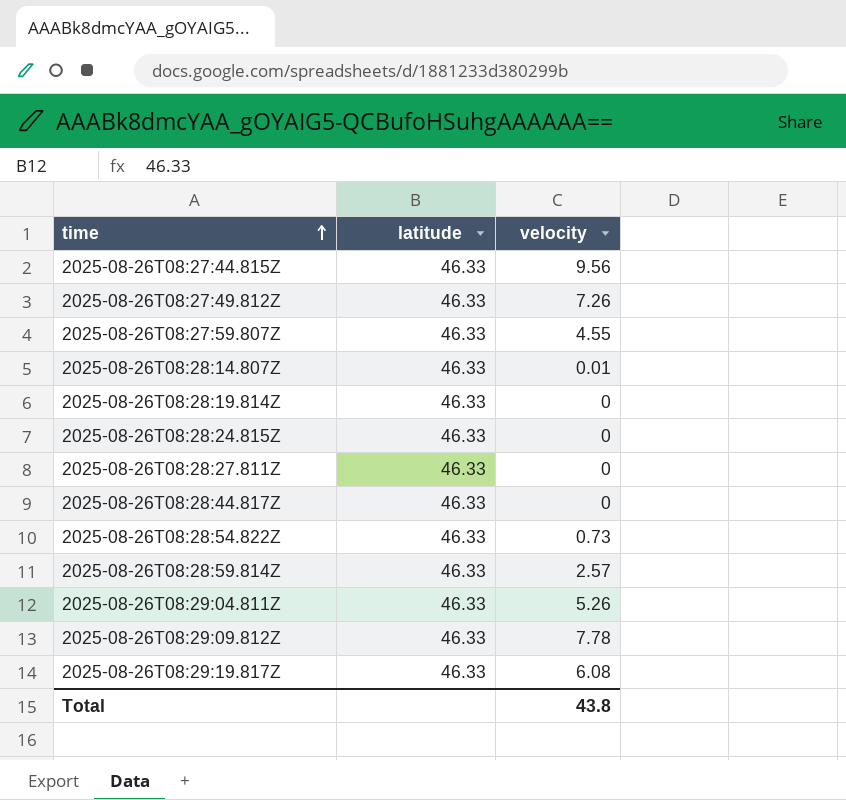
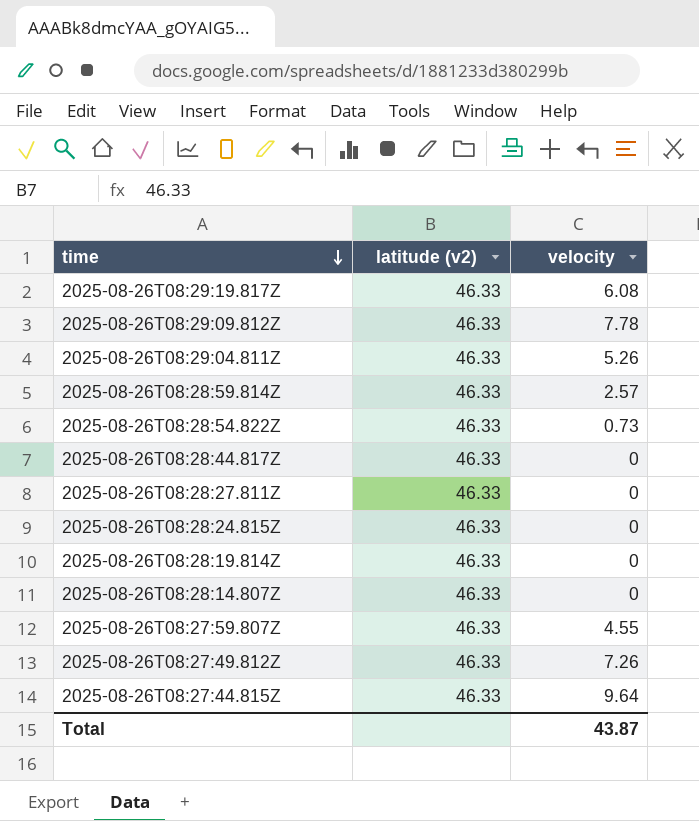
row order: time ascending -> time descending
column name: latitude -> latitude (v2)
2025-08-26T08:28:14.807Z | velocity: 0.01 -> 0
2025-08-26T08:27:44.815Z | velocity: 9.56 -> 9.64
Total | velocity: 43.8 -> 43.87

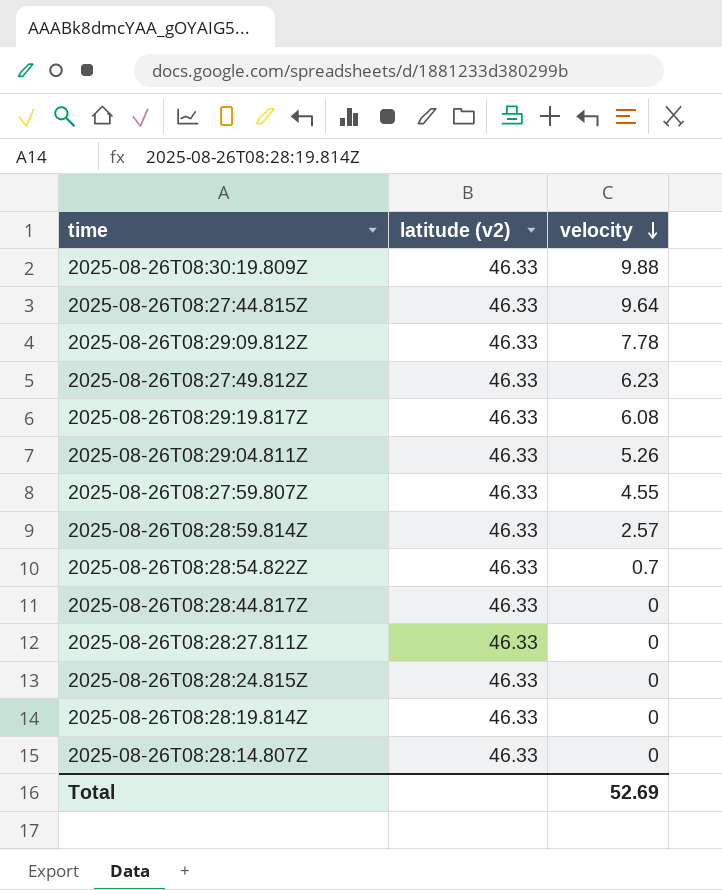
row order: time descending -> velocity descending
row 2025-08-26T08:30:19.809Z: none -> 46.33 | 9.88
2025-08-26T08:27:49.812Z | velocity: 7.26 -> 6.23
2025-08-26T08:28:54.822Z | velocity: 0.73 -> 0.7
Total | velocity: 43.87 -> 52.69

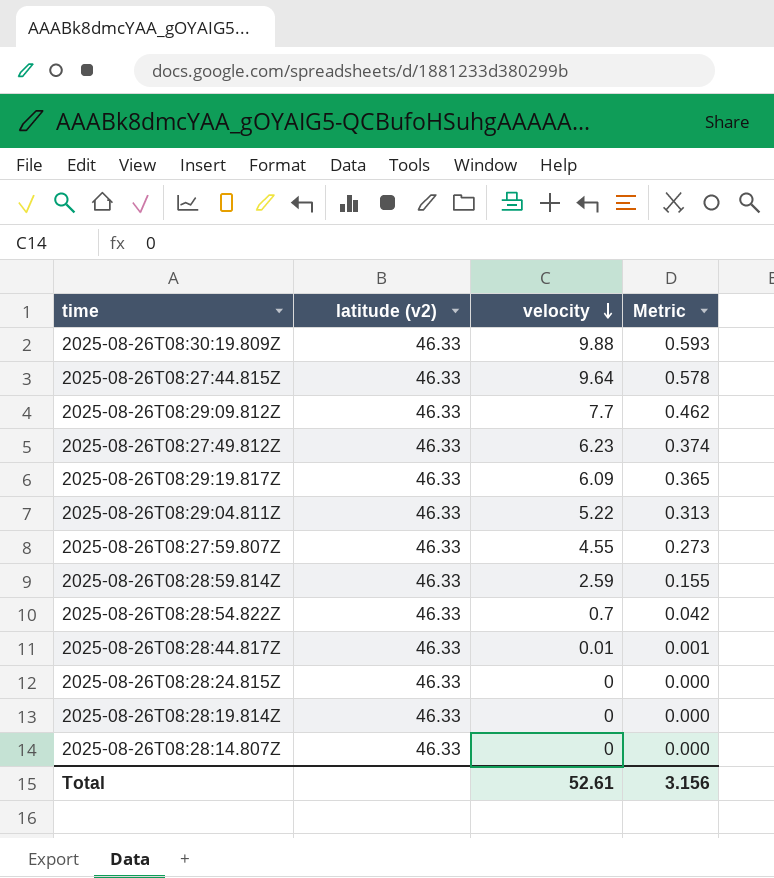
column Metric | formula: none -> [velocity] * 0.06
row 2025-08-26T08:28:27.811Z: 46.33 | 0 -> none
2025-08-26T08:29:09.812Z | velocity: 7.78 -> 7.7
2025-08-26T08:29:19.817Z | velocity: 6.08 -> 6.09
2025-08-26T08:29:04.811Z | velocity: 5.26 -> 5.22
2025-08-26T08:28:59.814Z | velocity: 2.57 -> 2.59
2025-08-26T08:28:44.817Z | velocity: 0 -> 0.01
Total | velocity: 52.69 -> 52.61

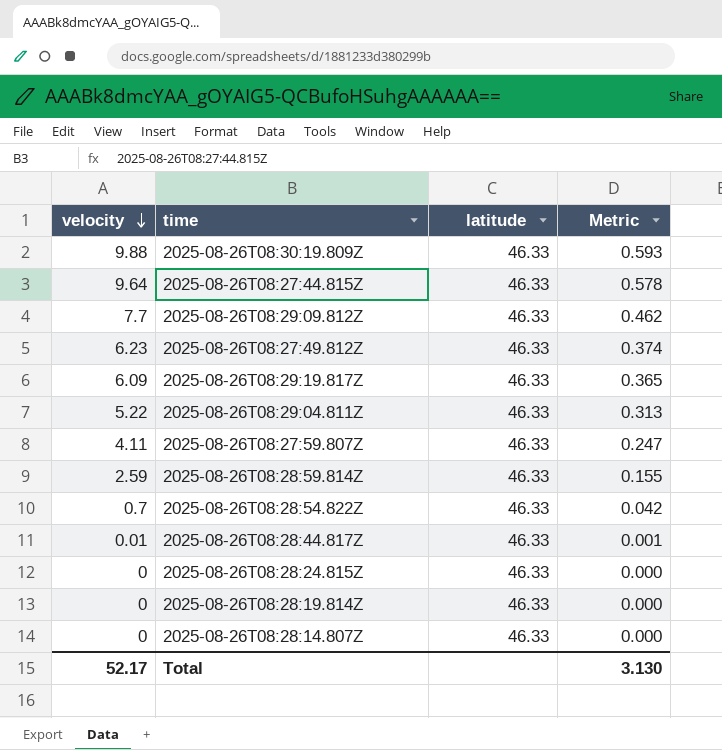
column velocity | position: 3 -> 1
column name: latitude (v2) -> latitude
2025-08-26T08:27:59.807Z | velocity: 4.55 -> 4.11
2025-08-26T08:27:59.807Z | Metric: 0.273 -> 0.247
Total | velocity: 52.61 -> 52.17
Total | Metric: 3.156 -> 3.130

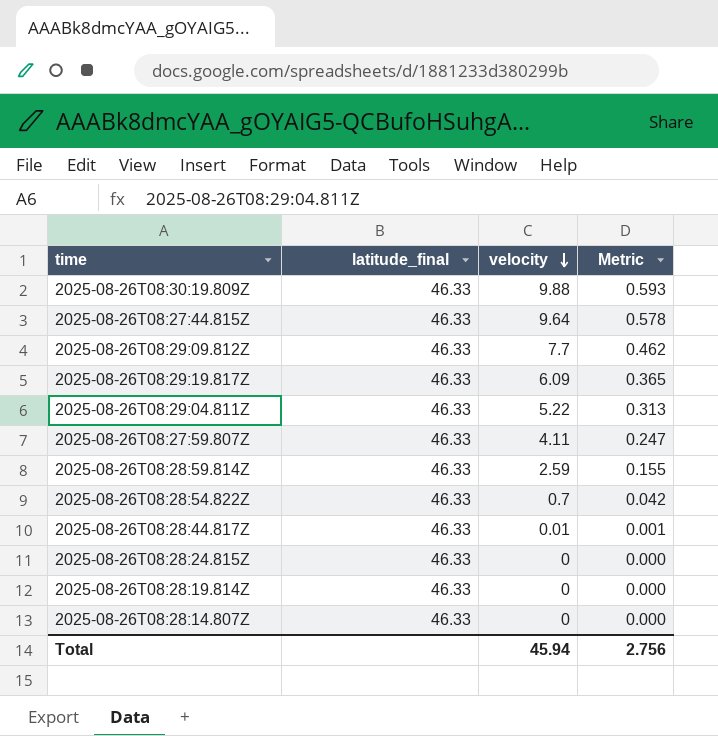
column name: latitude -> latitude_final
column velocity | position: 1 -> 3
row 2025-08-26T08:27:49.812Z: 6.23 | 46.33 | 0.374 -> none
Total | velocity: 52.17 -> 45.94
Total | Metric: 3.130 -> 2.756

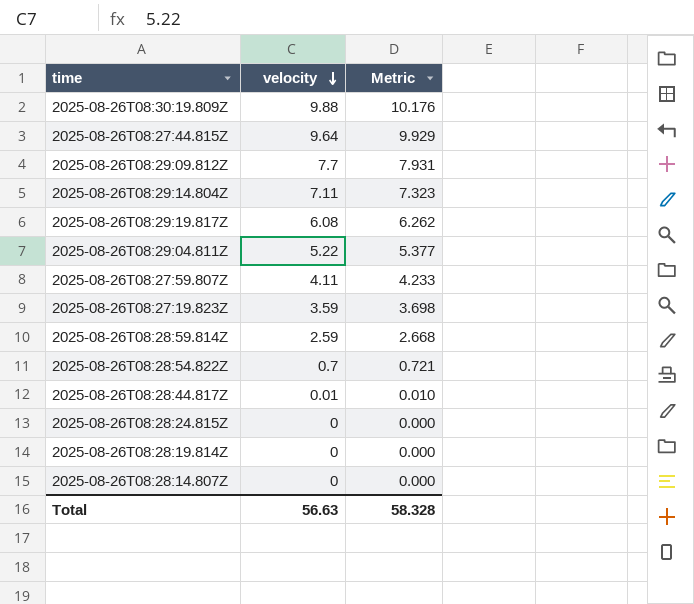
column latitude_final | position: 2 -> none
column Metric | formula: [velocity] * 0.06 -> [velocity] * 1.03
row 2025-08-26T08:29:14.804Z: none -> 7.11 | 7.323
2025-08-26T08:29:19.817Z | velocity: 6.09 -> 6.08
row 2025-08-26T08:27:19.823Z: none -> 3.59 | 3.698
Total | velocity: 45.94 -> 56.63
Total | Metric: 2.756 -> 58.328

